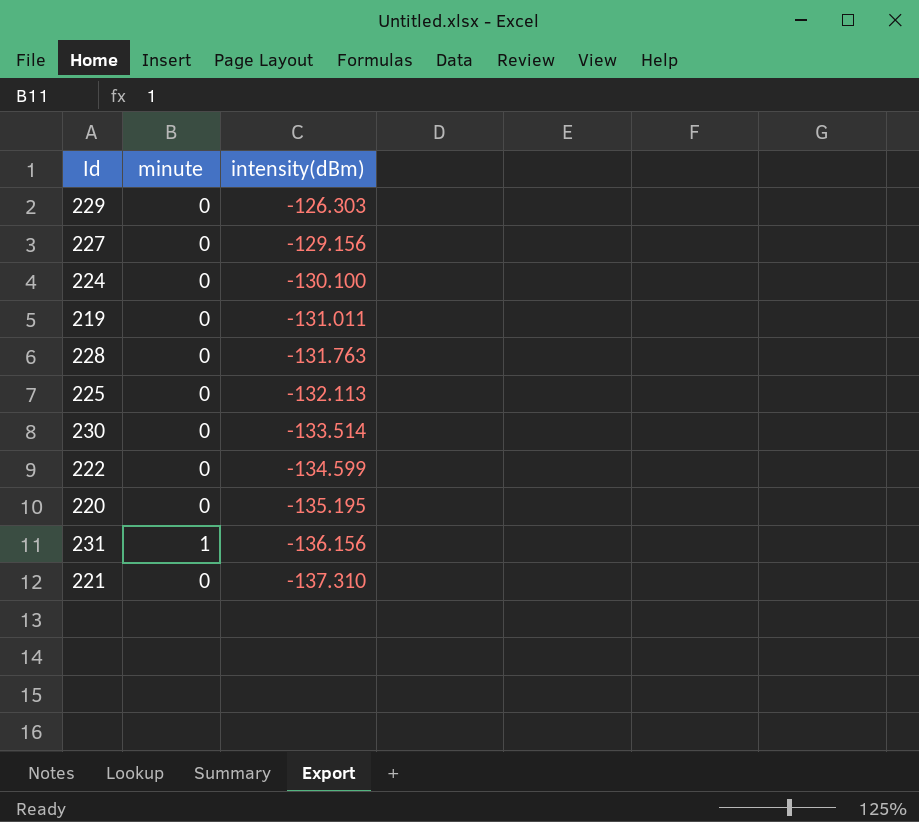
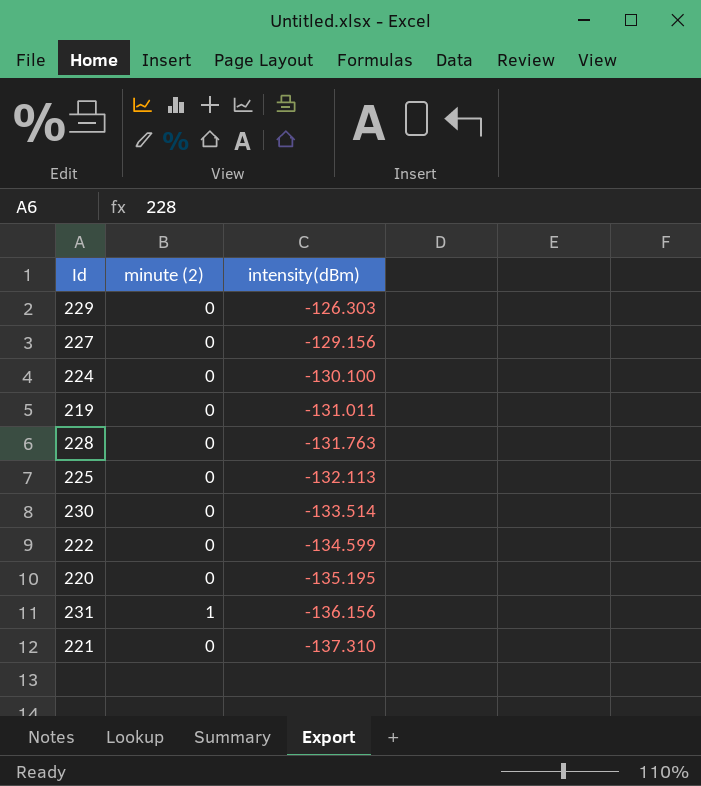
column name: minute -> minute (2)

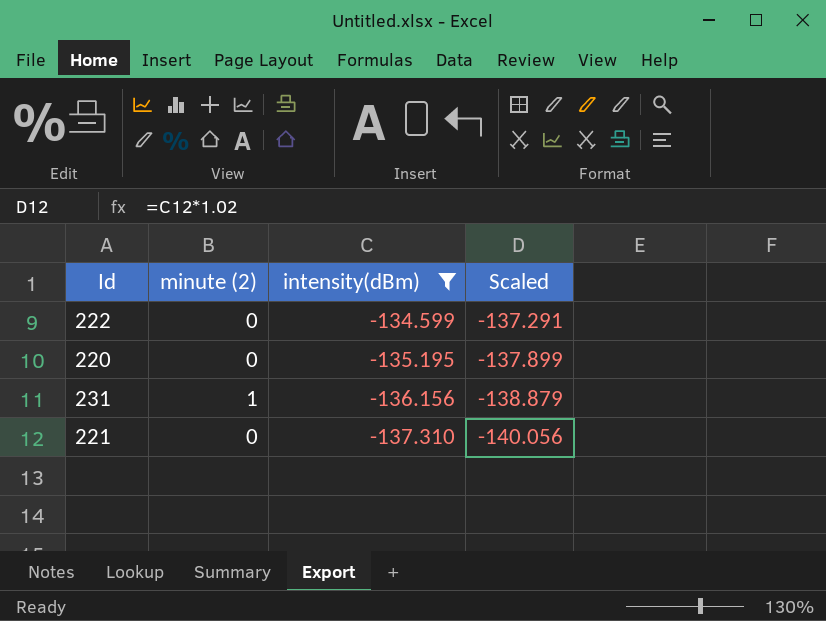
filter: none -> intensity(dBm) <= -134.599
column Scaled | formula: none -> [intensity(dBm)] * 1.02

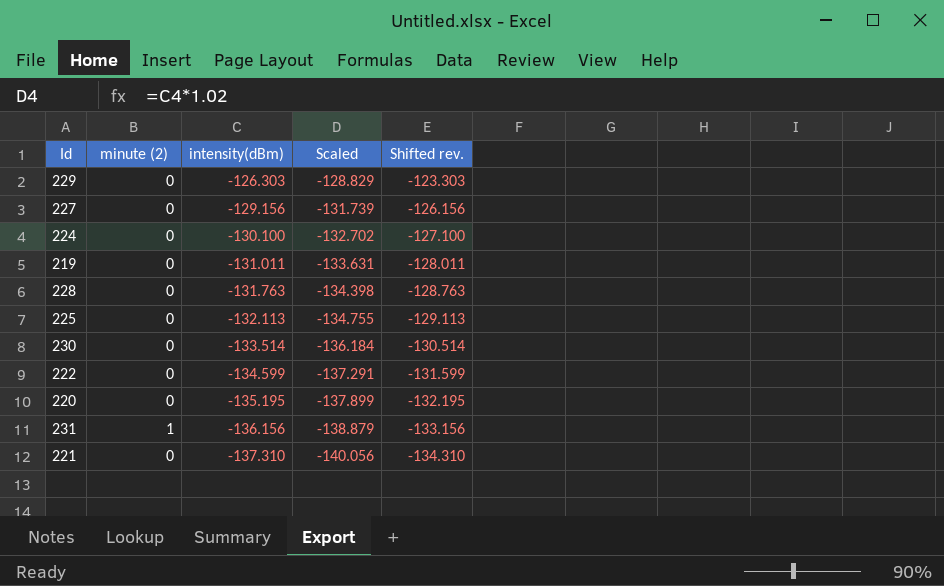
filter: intensity(dBm) <= -134.599 -> none
column Shifted rev. | formula: none -> [intensity(dBm)] + 3

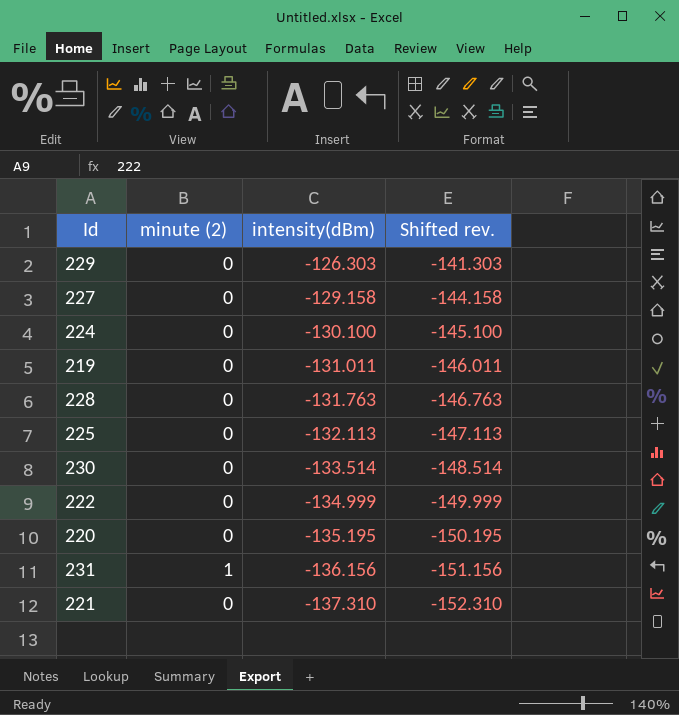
column Scaled | formula: [intensity(dBm)] * 1.02 -> none
column Shifted rev. | formula: [intensity(dBm)] + 3 -> [intensity(dBm)] - 15
227 | intensity(dBm): -129.156 -> -129.158
222 | intensity(dBm): -134.599 -> -134.999

